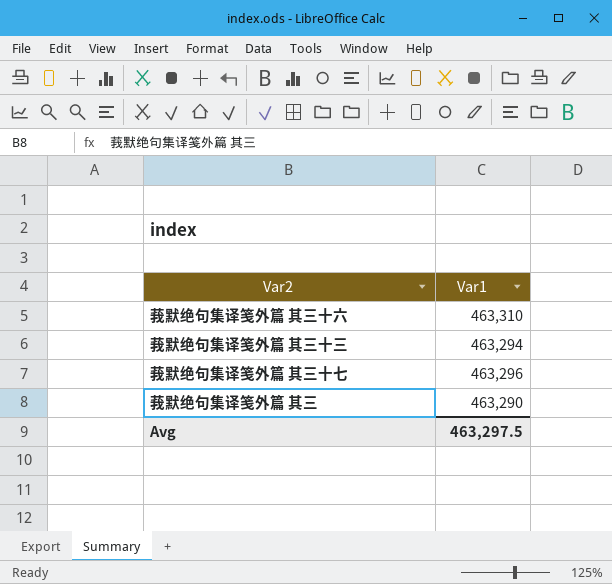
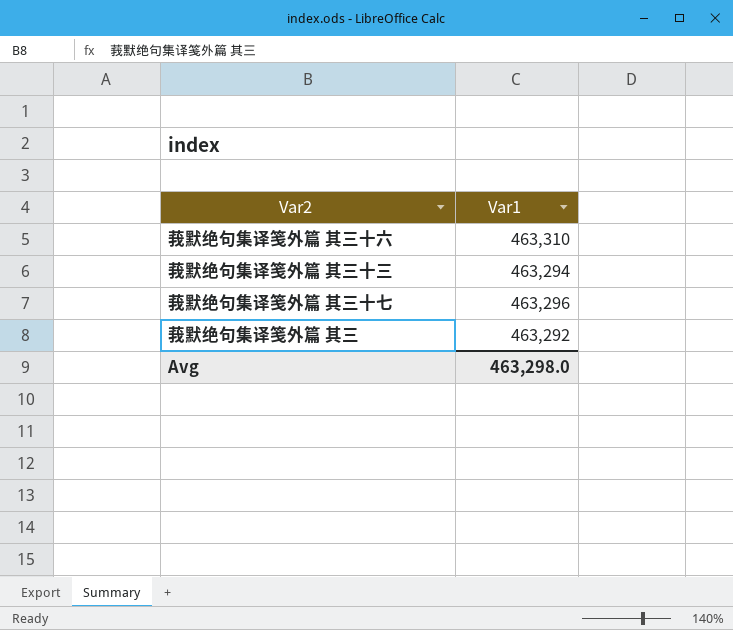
莪默绝句集译笺外篇 其三 | Var1: 463,290 -> 463,292
Avg | Var1: 463,297.5 -> 463,298.0

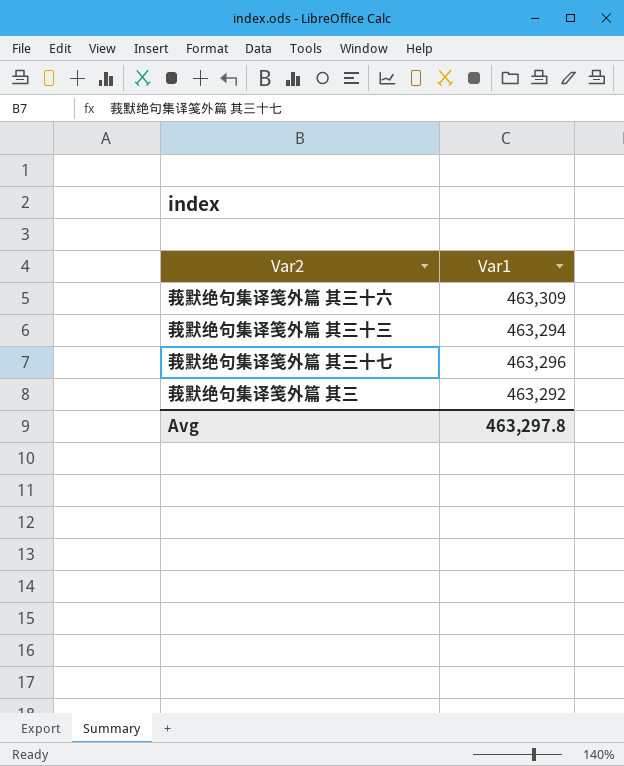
莪默绝句集译笺外篇 其三十六 | Var1: 463,310 -> 463,309
Avg | Var1: 463,298.0 -> 463,297.8

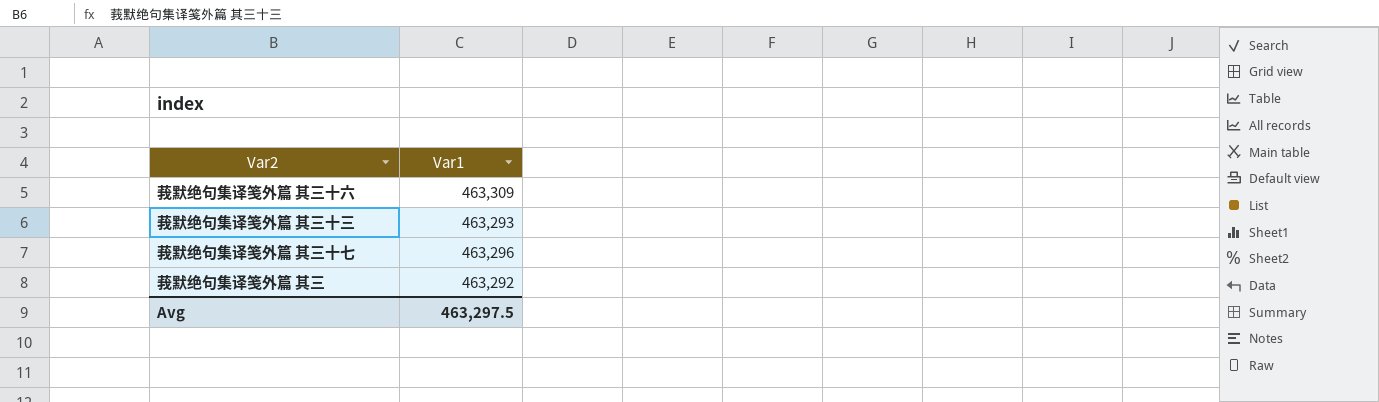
莪默绝句集译笺外篇 其三十三 | Var1: 463,294 -> 463,293
Avg | Var1: 463,297.8 -> 463,297.5

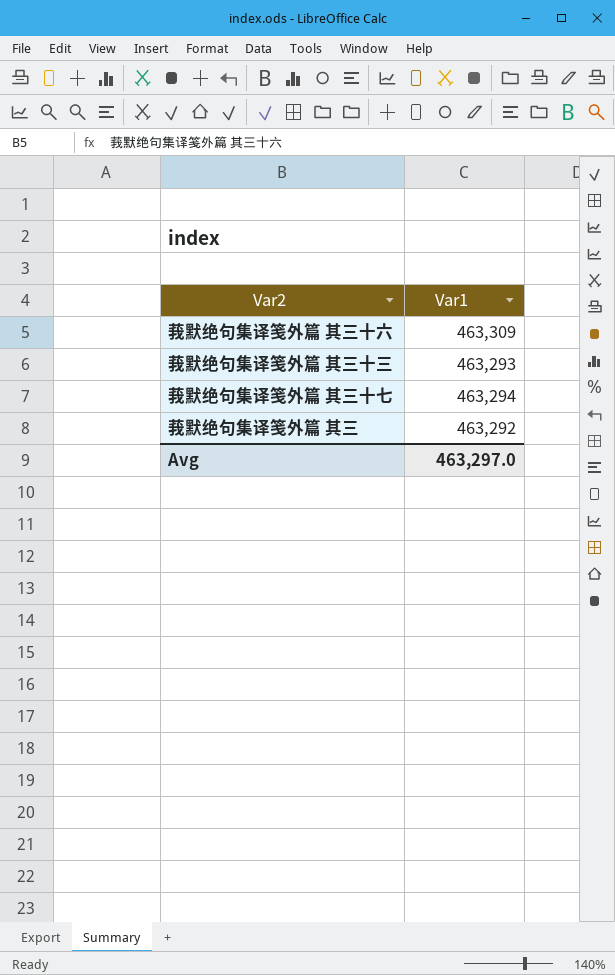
莪默绝句集译笺外篇 其三十七 | Var1: 463,296 -> 463,294
Avg | Var1: 463,297.5 -> 463,297.0

